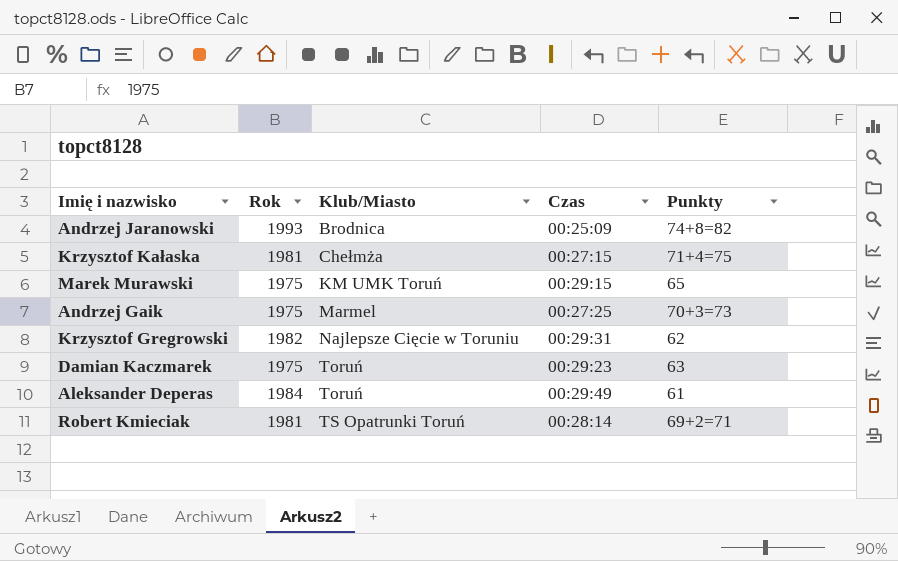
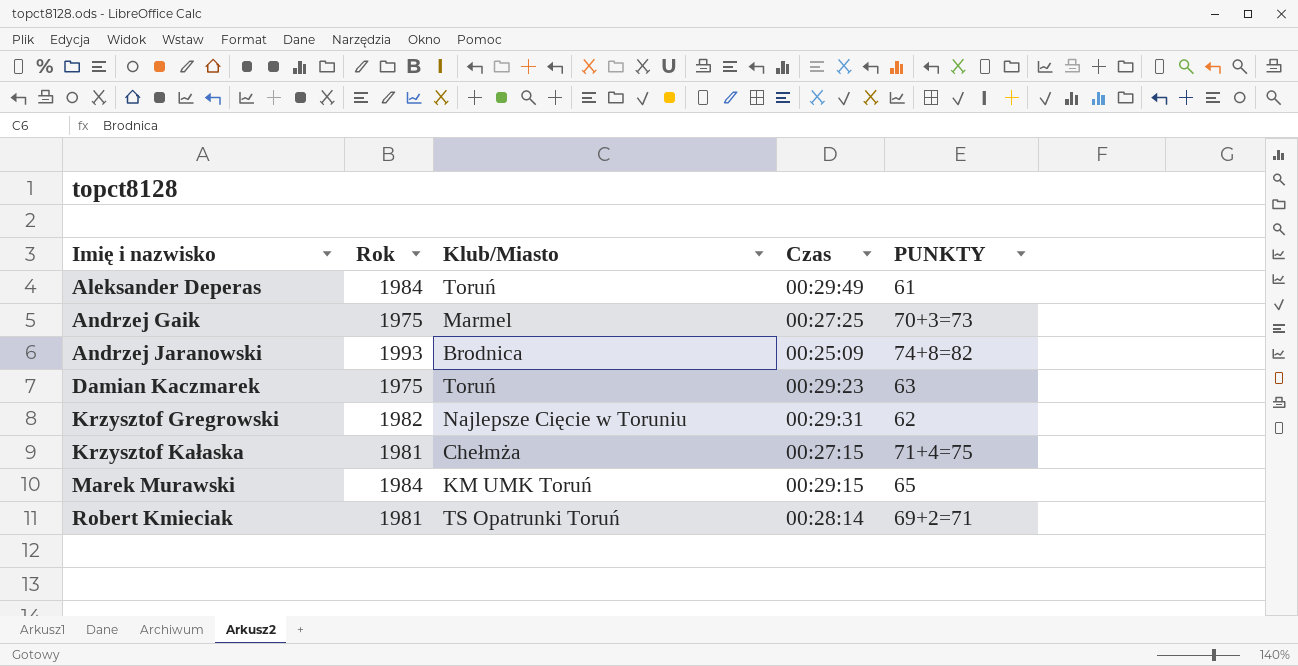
row order: Klub/Miasto ascending -> Imię i nazwisko ascending
column name: Punkty -> PUNKTY
Marek Murawski | Rok: 1975 -> 1984

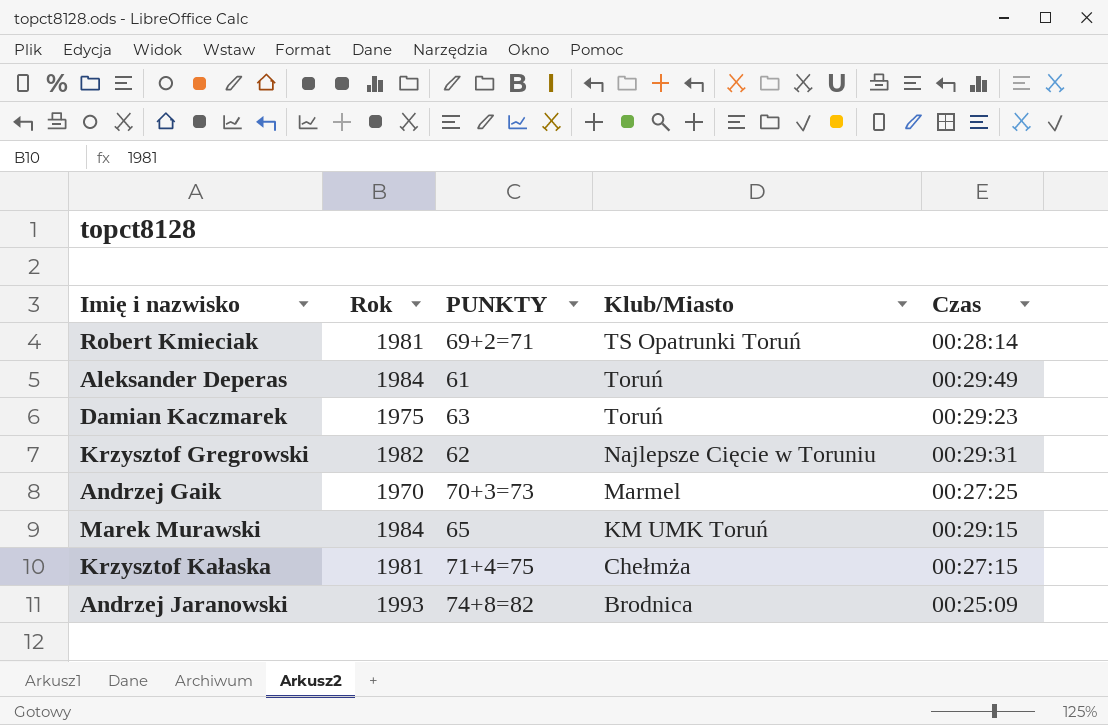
row order: Imię i nazwisko ascending -> Klub/Miasto descending
column PUNKTY | position: 5 -> 3
Andrzej Gaik | Rok: 1975 -> 1970

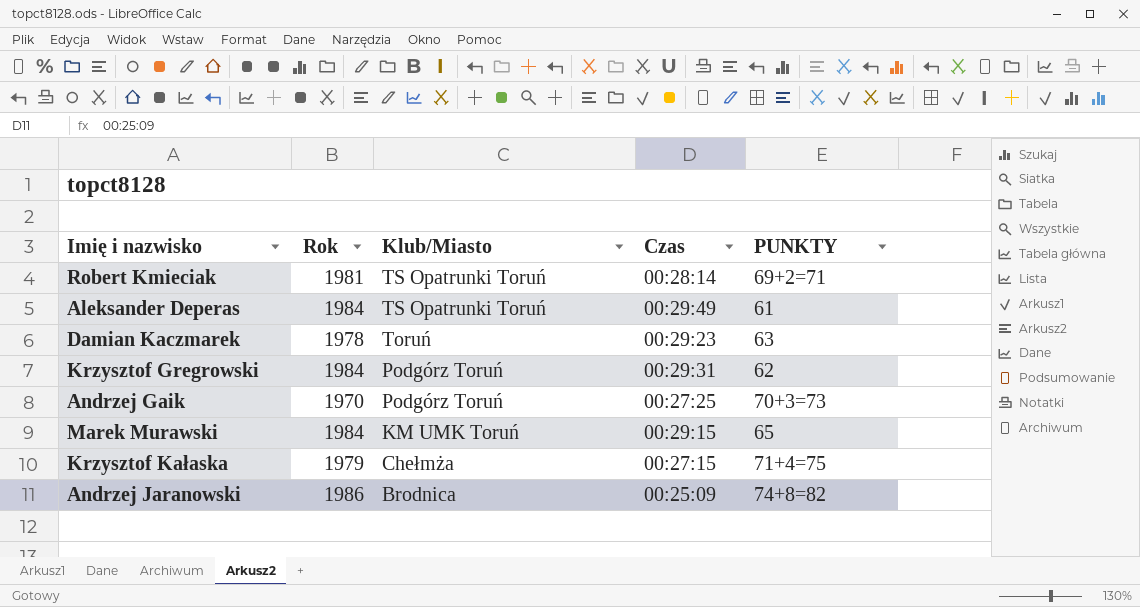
column PUNKTY | position: 3 -> 5
Aleksander Deperas | Klub/Miasto: Toruń -> TS Opatrunki Toruń
Damian Kaczmarek | Rok: 1975 -> 1978
Krzysztof Gregrowski | Rok: 1982 -> 1984
Krzysztof Gregrowski | Klub/Miasto: Najlepsze Cięcie w Toruniu -> Podgórz Toruń
Andrzej Gaik | Klub/Miasto: Marmel -> Podgórz Toruń
Krzysztof Kałaska | Rok: 1981 -> 1979
Andrzej Jaranowski | Rok: 1993 -> 1986

